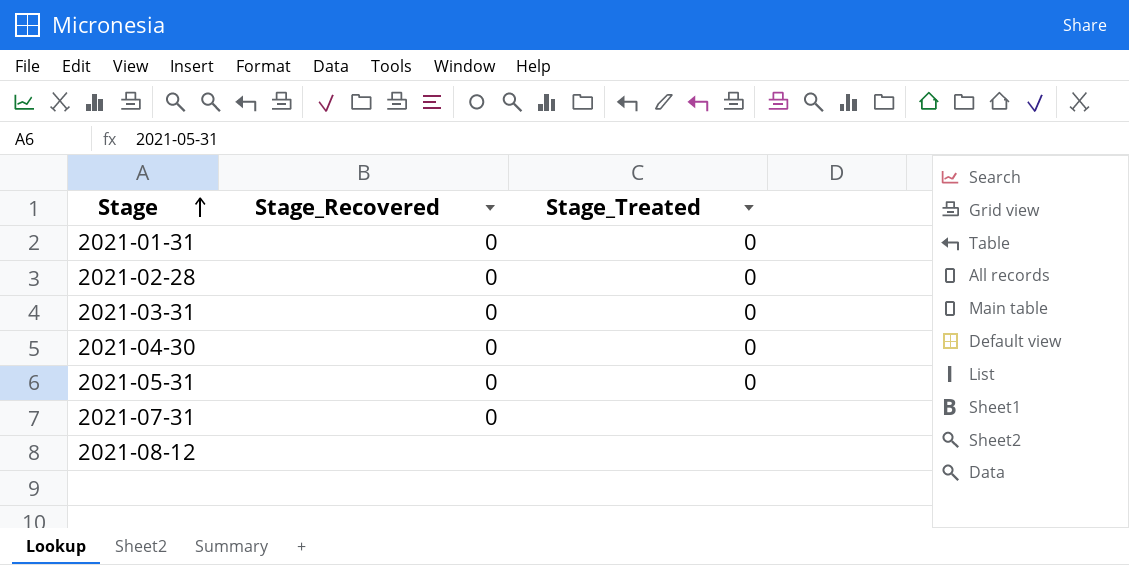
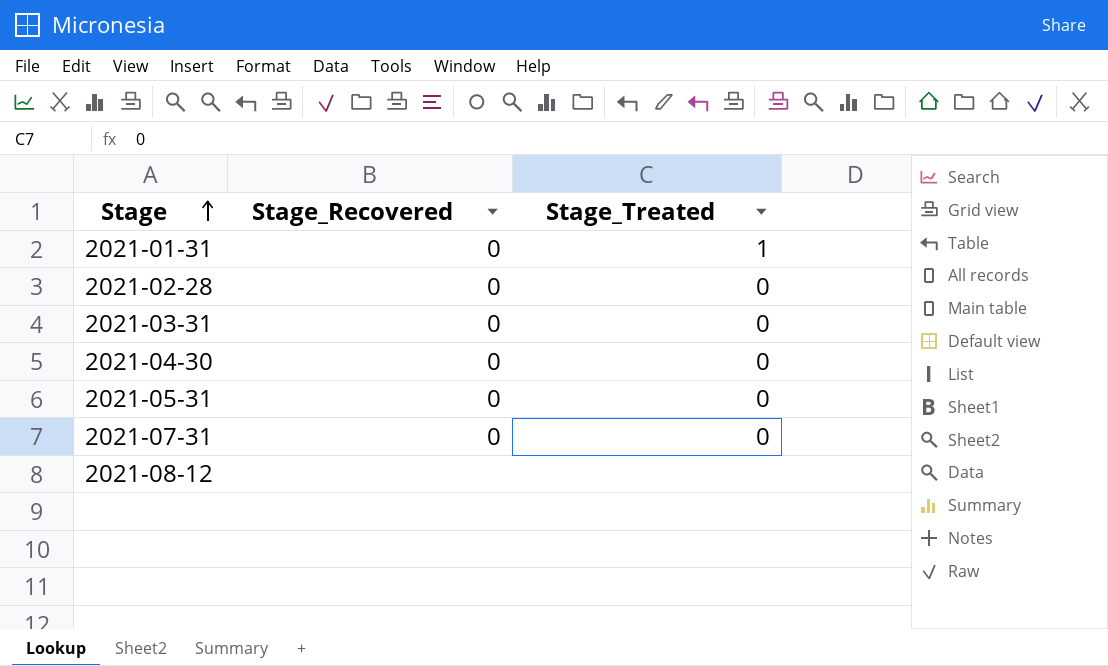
2021-01-31 | Stage_Treated: 0 -> 1
2021-07-31 | Stage_Treated: none -> 0

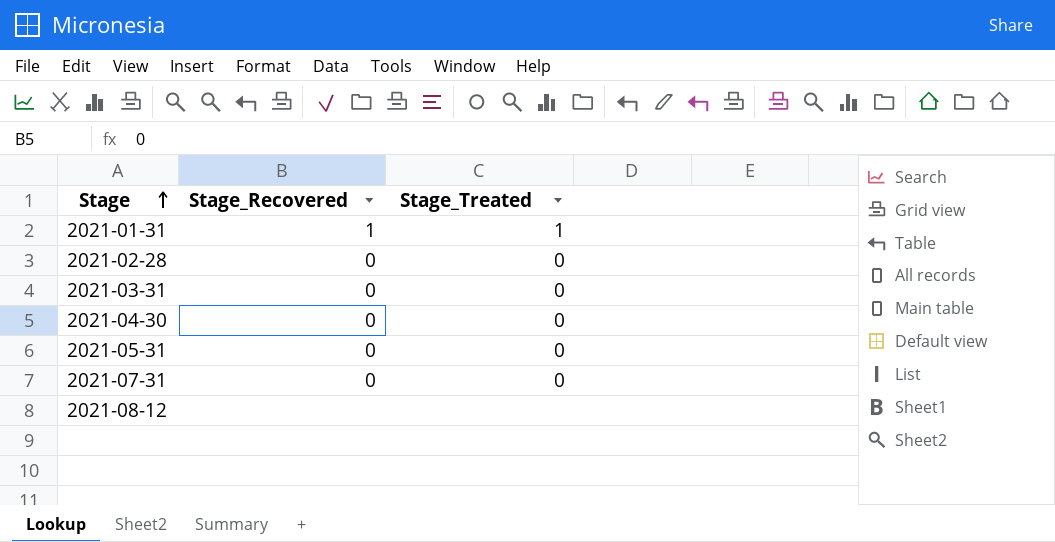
2021-01-31 | Stage_Recovered: 0 -> 1

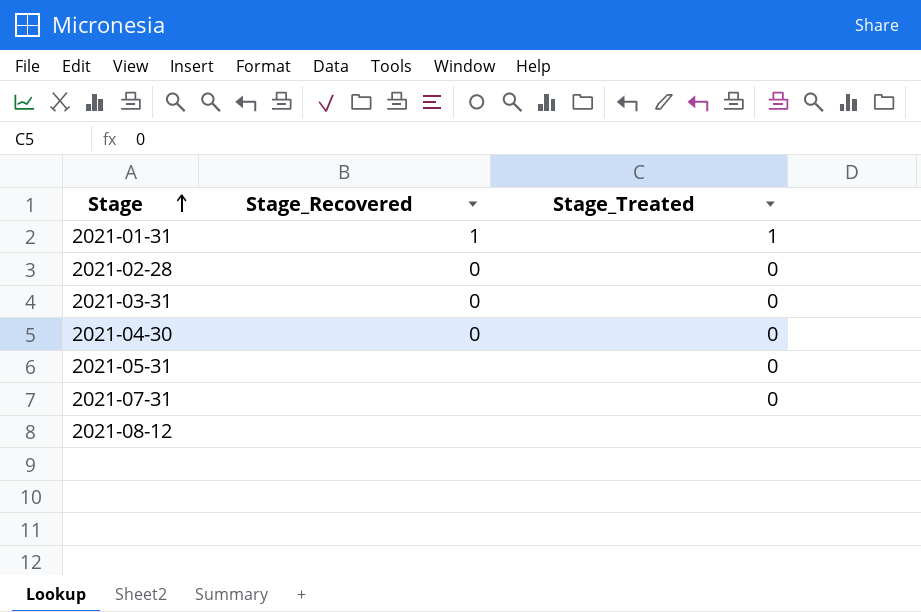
2021-05-31 | Stage_Recovered: 0 -> none
2021-07-31 | Stage_Recovered: 0 -> none

